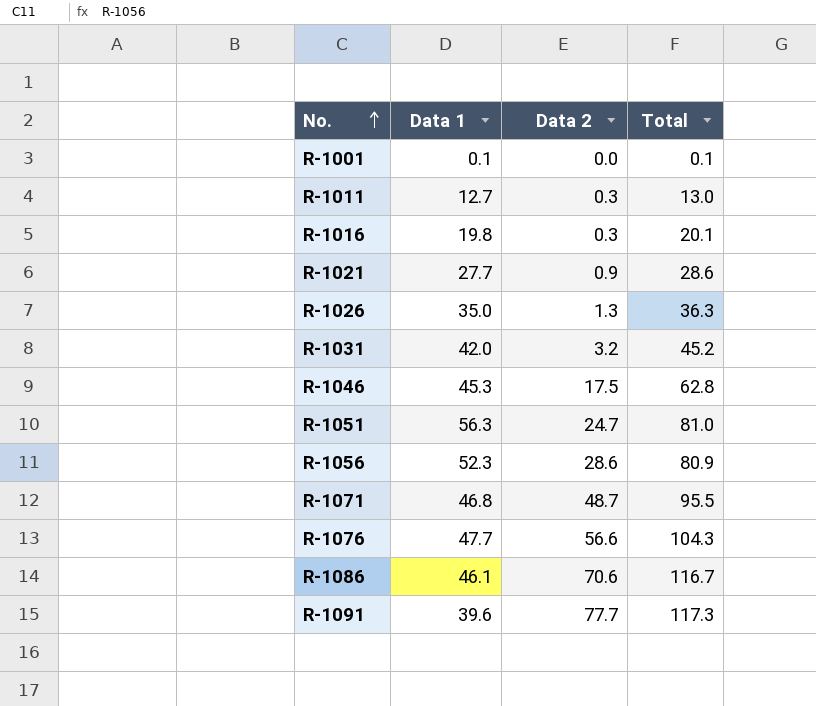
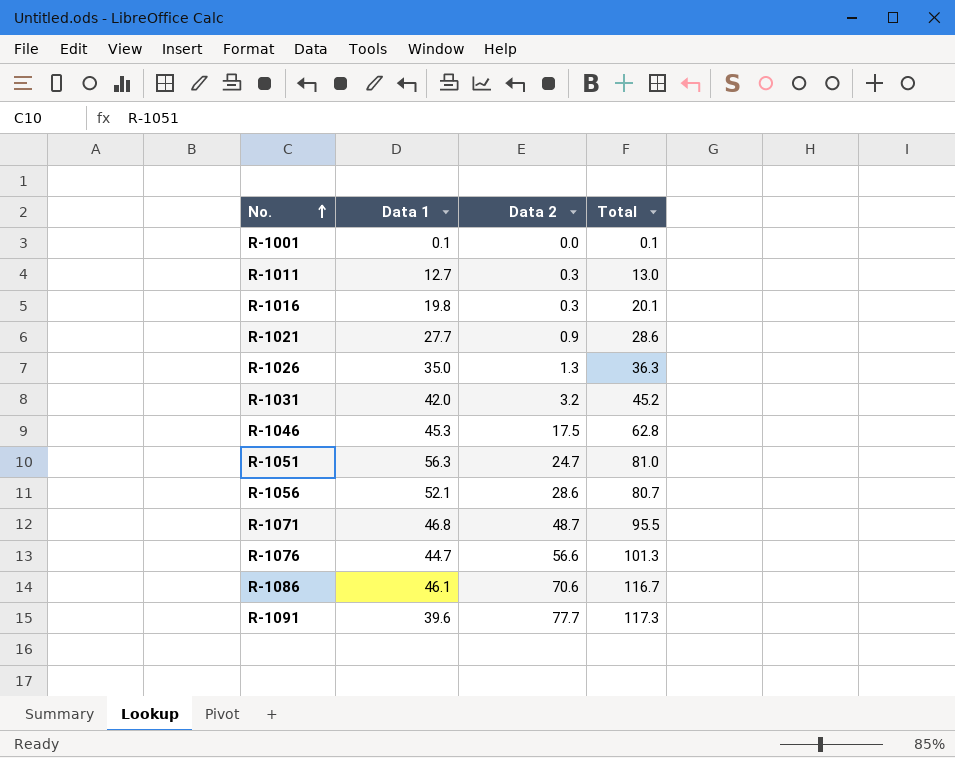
R-1056 | Data 1: 52.3 -> 52.1
R-1056 | Total: 80.9 -> 80.7
R-1076 | Data 1: 47.7 -> 44.7
R-1076 | Total: 104.3 -> 101.3

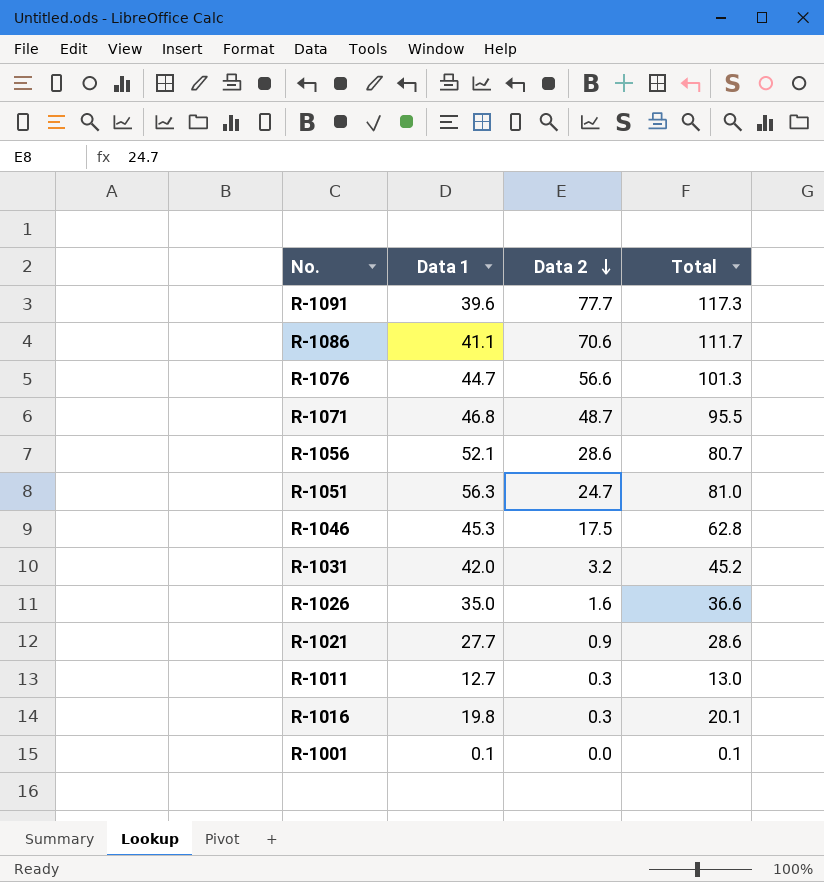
row order: No. ascending -> Data 2 descending
R-1086 | Data 1: 46.1 -> 41.1
R-1086 | Total: 116.7 -> 111.7
R-1026 | Data 2: 1.3 -> 1.6
R-1026 | Total: 36.3 -> 36.6

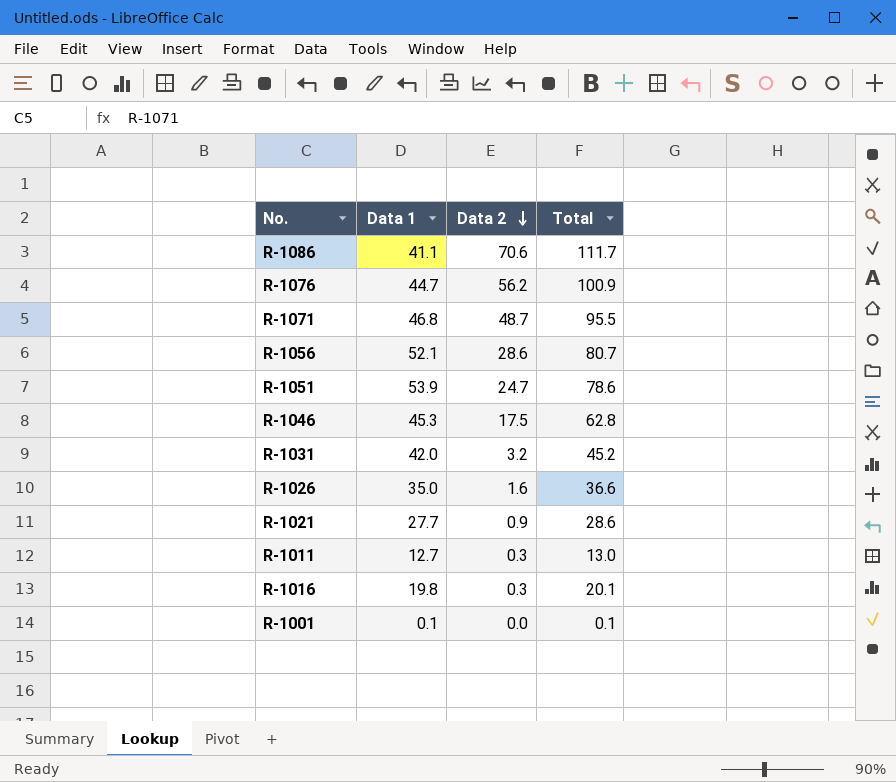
row R-1091: 39.6 | 77.7 | 117.3 -> none
R-1076 | Data 2: 56.6 -> 56.2
R-1076 | Total: 101.3 -> 100.9
R-1051 | Data 1: 56.3 -> 53.9
R-1051 | Total: 81.0 -> 78.6

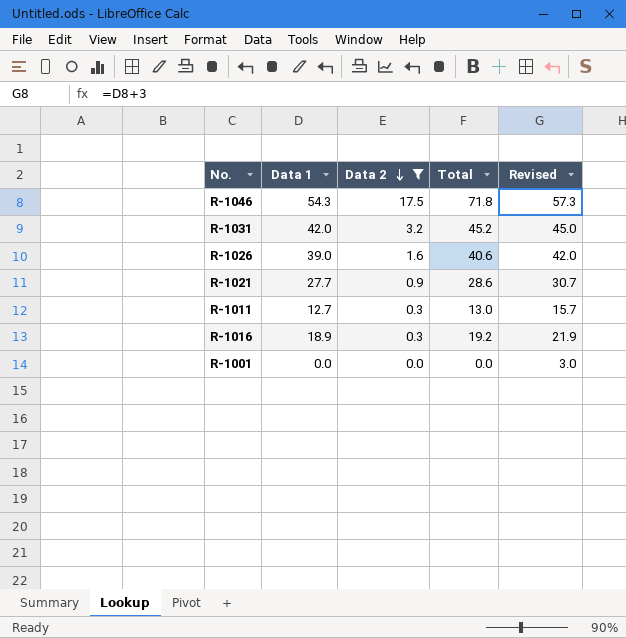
filter: none -> Data 2 <= 17.5
column Revised | formula: none -> [Data 1] + 3
R-1046 | Data 1: 45.3 -> 54.3
R-1046 | Total: 62.8 -> 71.8
R-1026 | Data 1: 35.0 -> 39.0
R-1026 | Total: 36.6 -> 40.6
R-1016 | Data 1: 19.8 -> 18.9
R-1016 | Total: 20.1 -> 19.2
R-1001 | Data 1: 0.1 -> 0.0
R-1001 | Total: 0.1 -> 0.0

